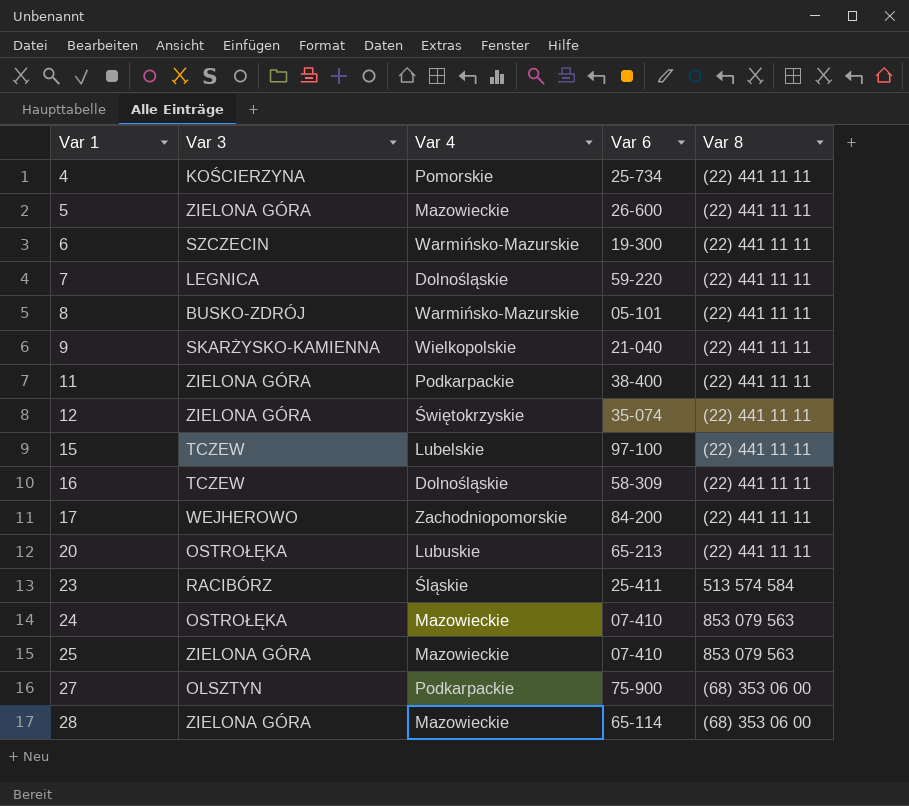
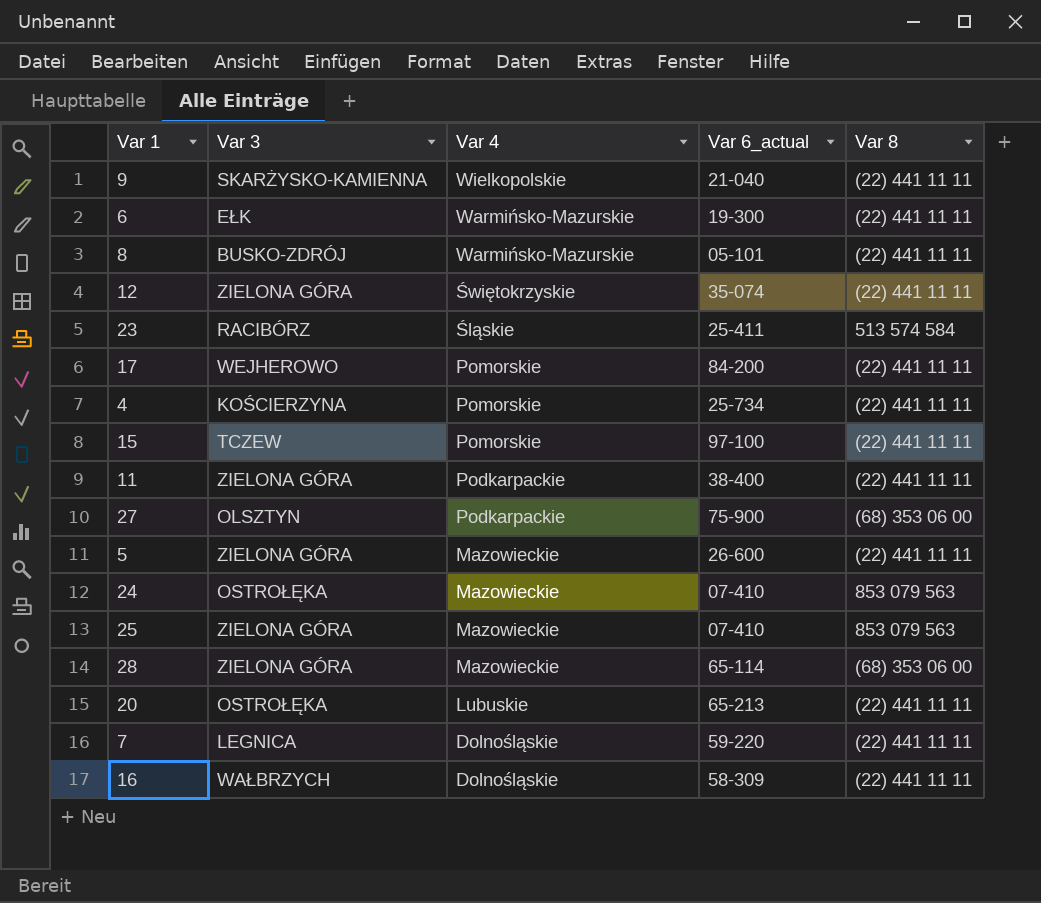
row order: Var 1 ascending -> Var 4 descending
column name: Var 6 -> Var 6_actual
6 | Var 3: SZCZECIN -> EŁK
17 | Var 4: Zachodniopomorskie -> Pomorskie
15 | Var 4: Lubelskie -> Pomorskie
16 | Var 3: TCZEW -> WAŁBRZYCH

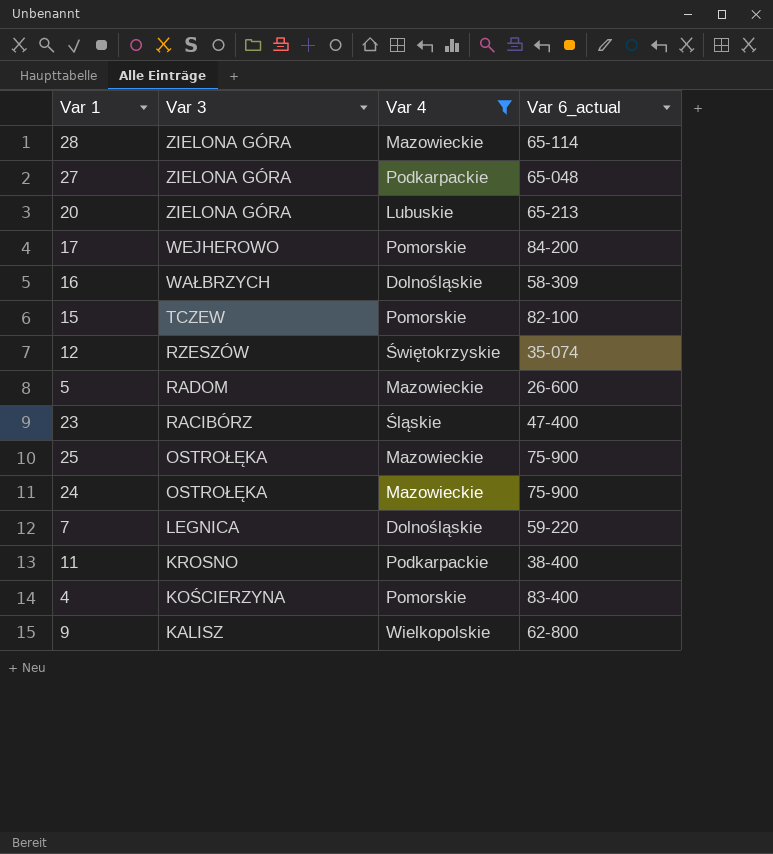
filter: none -> Var 4 != Warmińsko-Mazurskie
row order: Var 4 descending -> Var 3 descending
column Var 8 | position: 5 -> none
27 | Var 3: OLSZTYN -> ZIELONA GÓRA
27 | Var 6_actual: 75-900 -> 65-048
20 | Var 3: OSTROŁĘKA -> ZIELONA GÓRA
15 | Var 6_actual: 97-100 -> 82-100
12 | Var 3: ZIELONA GÓRA -> RZESZÓW
5 | Var 3: ZIELONA GÓRA -> RADOM
23 | Var 6_actual: 25-411 -> 47-400
25 | Var 3: ZIELONA GÓRA -> OSTROŁĘKA
25 | Var 6_actual: 07-410 -> 75-900
24 | Var 6_actual: 07-410 -> 75-900
11 | Var 3: ZIELONA GÓRA -> KROSNO
4 | Var 6_actual: 25-734 -> 83-400
9 | Var 3: SKARŻYSKO-KAMIENNA -> KALISZ
9 | Var 6_actual: 21-040 -> 62-800

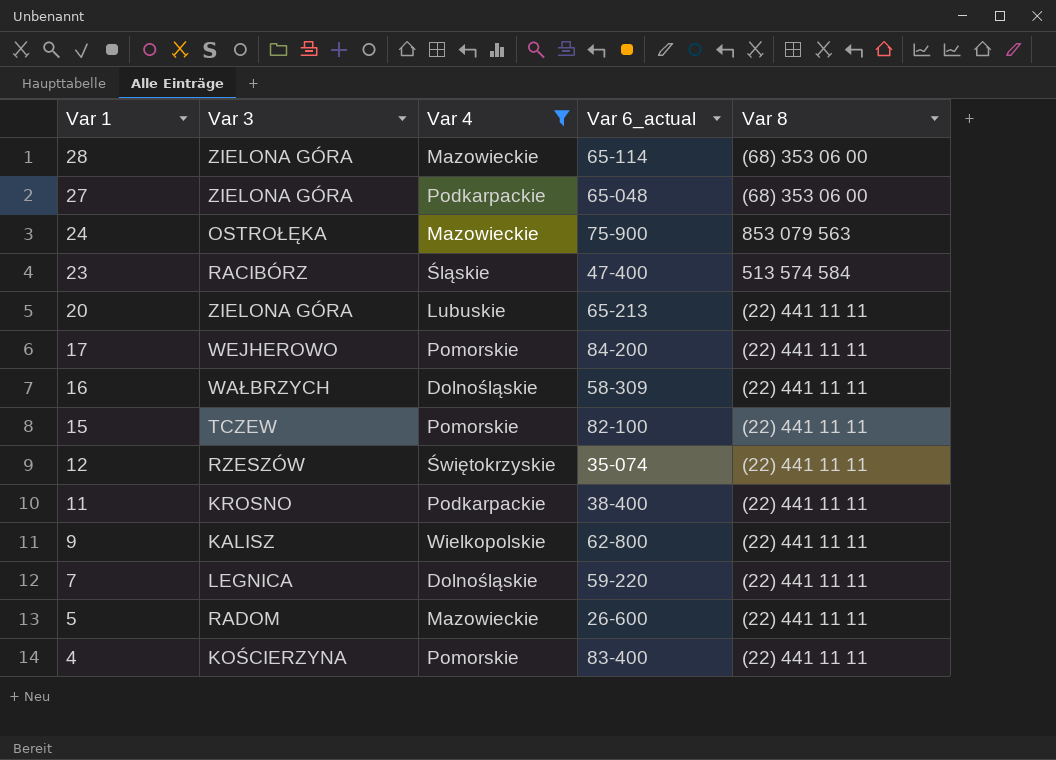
row order: Var 3 descending -> Var 1 descending
column Var 8 | position: none -> 5
row 25: OSTROŁĘKA | Mazowieckie | 75-900 -> none

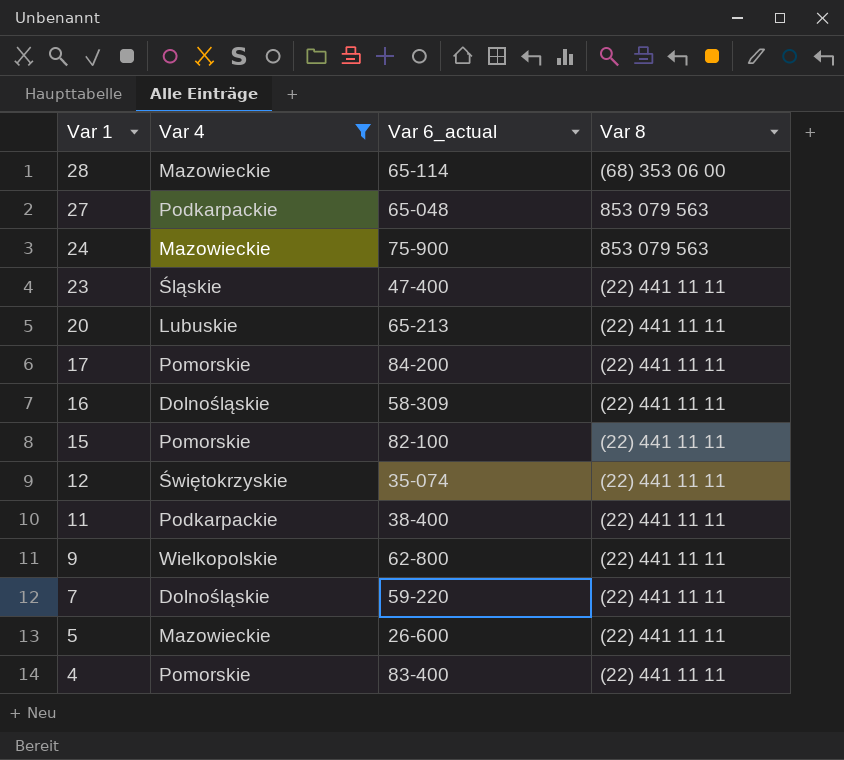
column Var 3 | position: 2 -> none
27 | Var 8: (68) 353 06 00 -> 853 079 563
23 | Var 8: 513 574 584 -> (22) 441 11 11

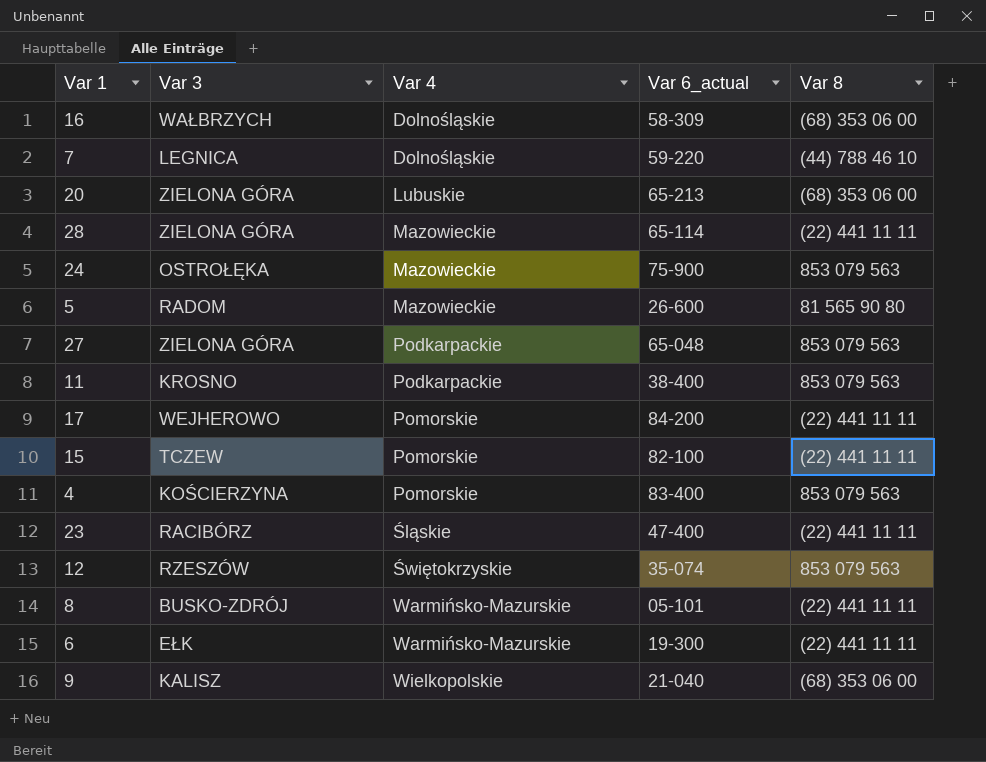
filter: Var 4 != Warmińsko-Mazurskie -> none
row order: Var 1 descending -> Var 4 ascending
column Var 3 | position: none -> 2
16 | Var 8: (22) 441 11 11 -> (68) 353 06 00
7 | Var 8: (22) 441 11 11 -> (44) 788 46 10
20 | Var 8: (22) 441 11 11 -> (68) 353 06 00
28 | Var 8: (68) 353 06 00 -> (22) 441 11 11
5 | Var 8: (22) 441 11 11 -> 81 565 90 80
11 | Var 8: (22) 441 11 11 -> 853 079 563
4 | Var 8: (22) 441 11 11 -> 853 079 563
12 | Var 8: (22) 441 11 11 -> 853 079 563
9 | Var 6_actual: 62-800 -> 21-040
9 | Var 8: (22) 441 11 11 -> (68) 353 06 00

